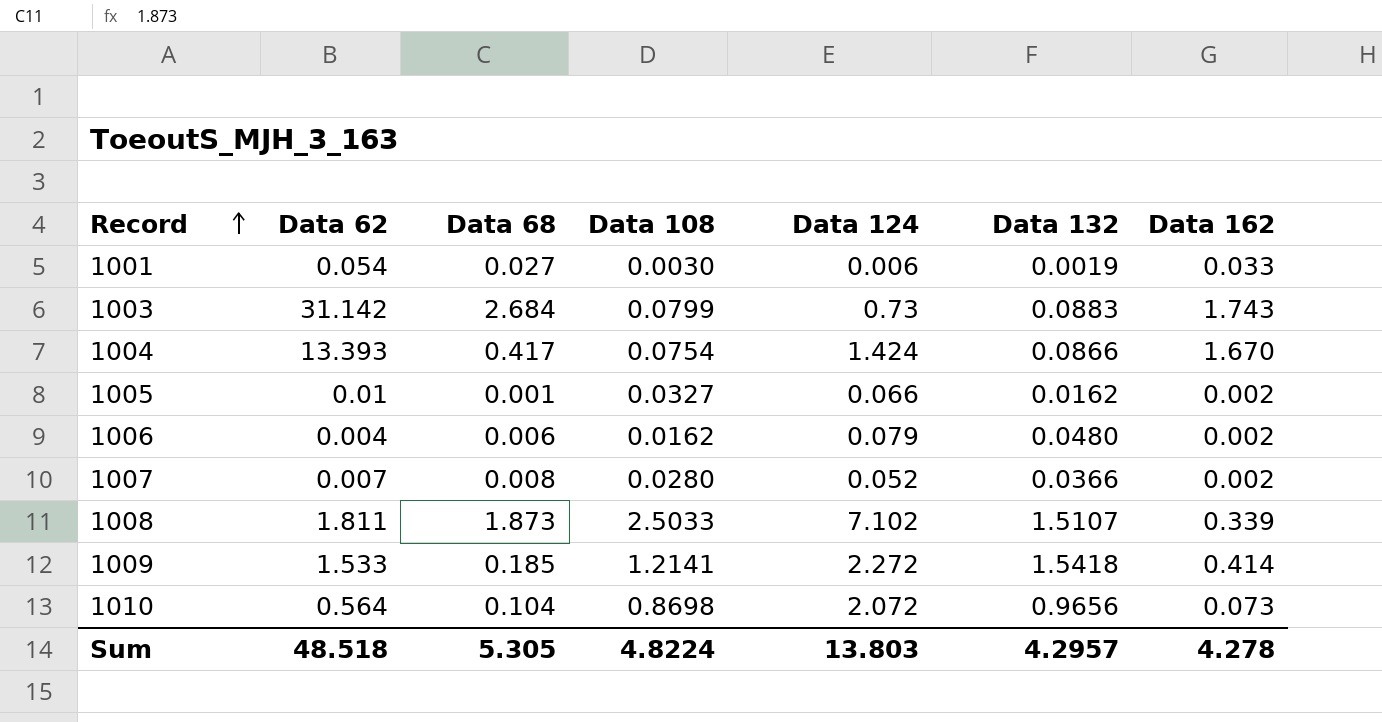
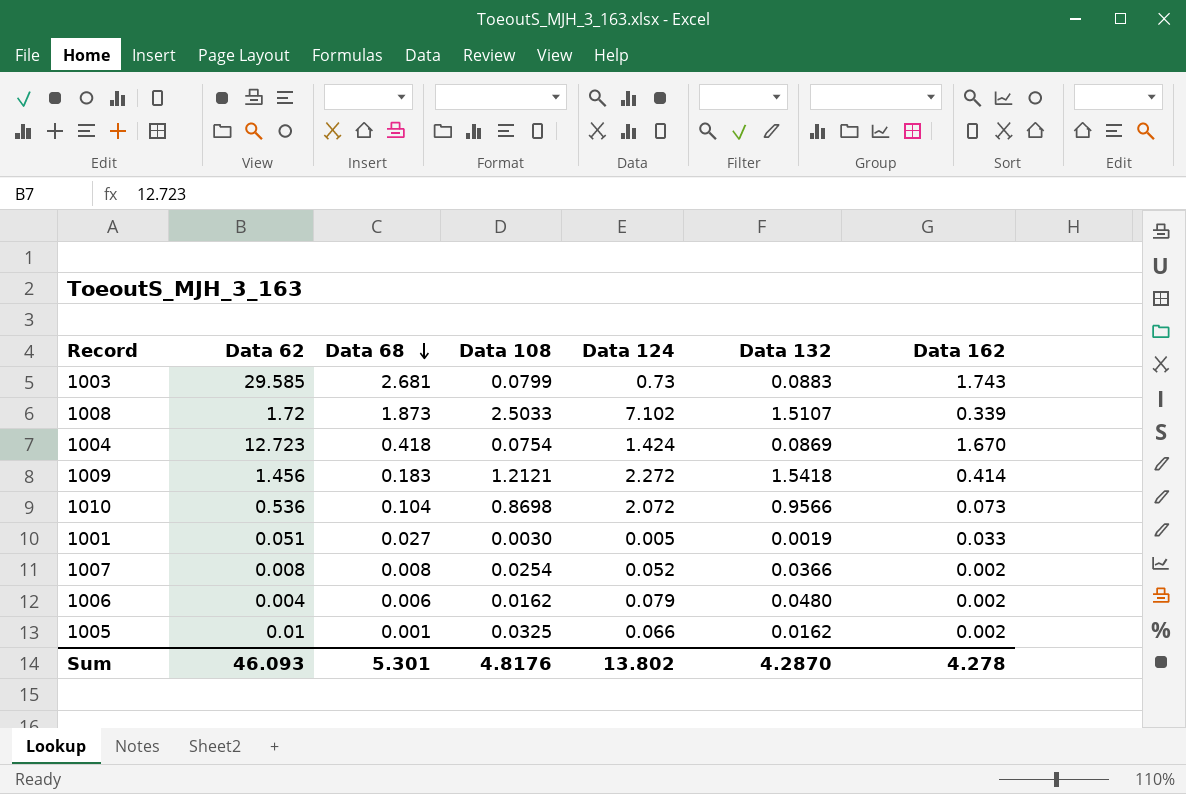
row order: Record ascending -> Data 68 descending
1003 | Data 62: 31.142 -> 29.585
1003 | Data 68: 2.684 -> 2.681
1008 | Data 62: 1.811 -> 1.72
1004 | Data 62: 13.393 -> 12.723
1004 | Data 68: 0.417 -> 0.418
1004 | Data 132: 0.0866 -> 0.0869
1009 | Data 62: 1.533 -> 1.456
1009 | Data 68: 0.185 -> 0.183
1009 | Data 108: 1.2141 -> 1.2121
1010 | Data 62: 0.564 -> 0.536
1010 | Data 132: 0.9656 -> 0.9566
1001 | Data 62: 0.054 -> 0.051
1001 | Data 124: 0.006 -> 0.005
1007 | Data 62: 0.007 -> 0.008
1007 | Data 108: 0.0280 -> 0.0254
1005 | Data 108: 0.0327 -> 0.0325
Sum | Data 62: 48.518 -> 46.093
Sum | Data 68: 5.305 -> 5.301
Sum | Data 108: 4.8224 -> 4.8176
Sum | Data 124: 13.803 -> 13.802
Sum | Data 132: 4.2957 -> 4.2870

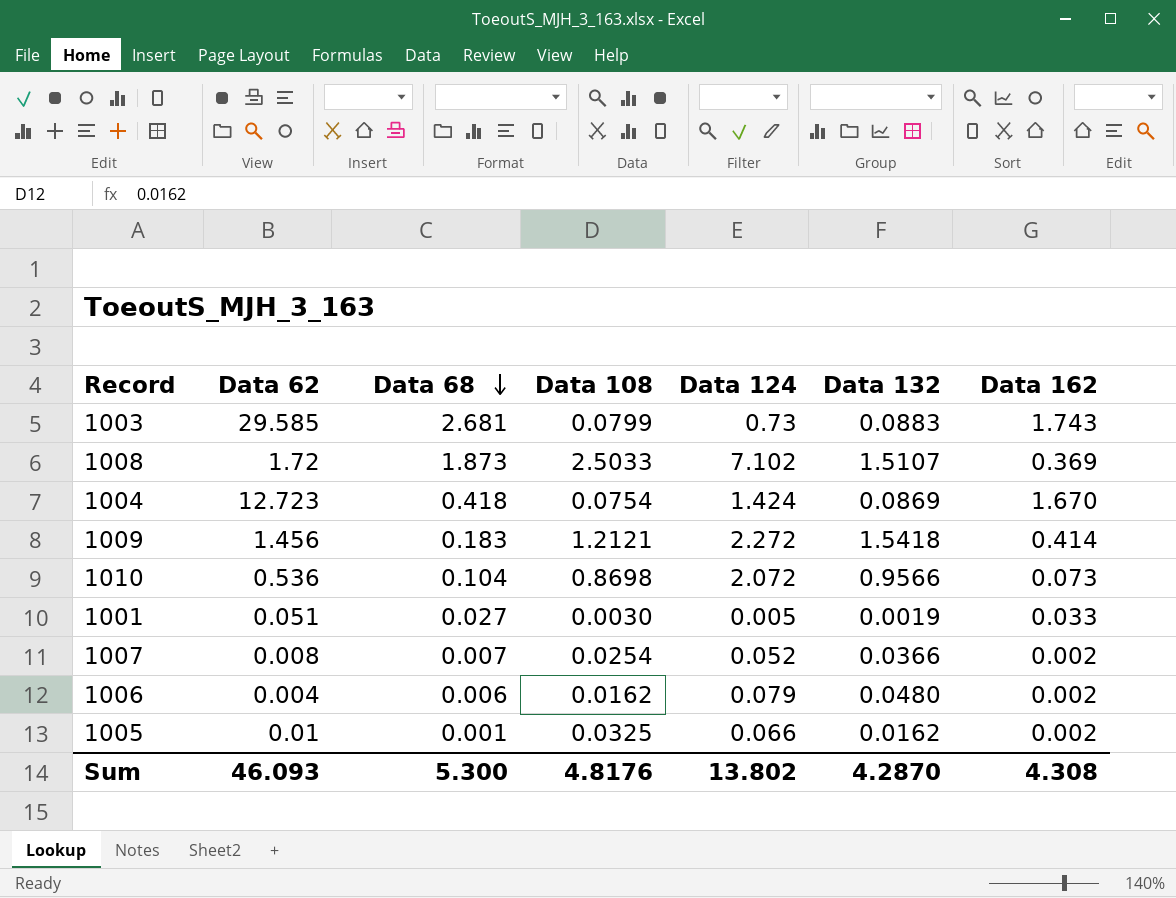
1008 | Data 162: 0.339 -> 0.369
1007 | Data 68: 0.008 -> 0.007
Sum | Data 68: 5.301 -> 5.300
Sum | Data 162: 4.278 -> 4.308

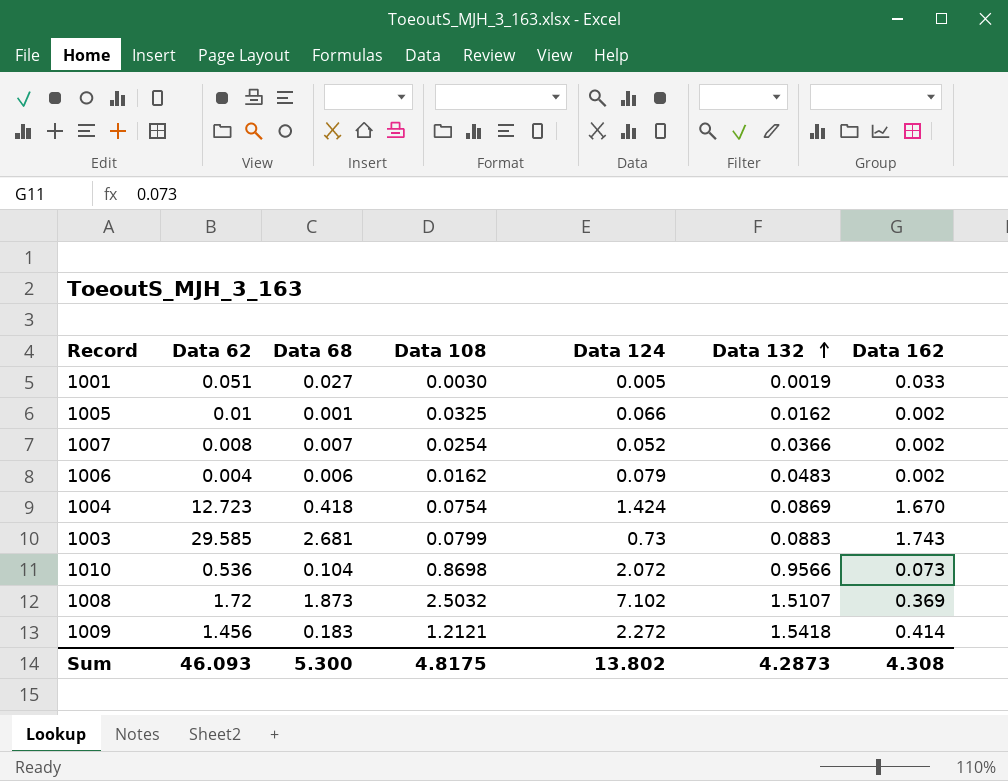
row order: Data 68 descending -> Data 132 ascending
1006 | Data 132: 0.0480 -> 0.0483
1008 | Data 108: 2.5033 -> 2.5032
Sum | Data 108: 4.8176 -> 4.8175
Sum | Data 132: 4.2870 -> 4.2873

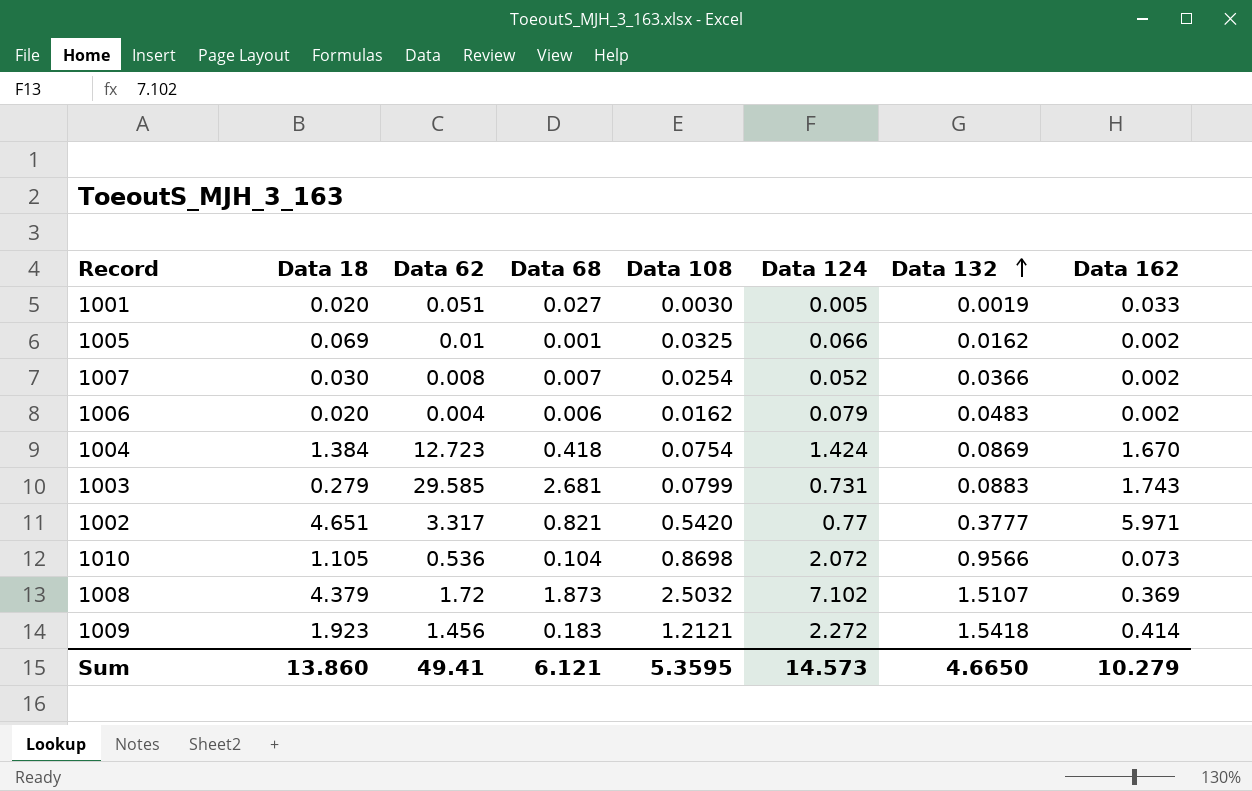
column Data 18 | position: none -> 2
1003 | Data 124: 0.73 -> 0.731
row 1002: none -> 4.651 | 3.317 | 0.821 | 0.5420 | 0.77 | 0.3777 | 5.971
Sum | Data 62: 46.093 -> 49.41
Sum | Data 68: 5.300 -> 6.121
Sum | Data 108: 4.8175 -> 5.3595
Sum | Data 124: 13.802 -> 14.573
Sum | Data 132: 4.2873 -> 4.6650
Sum | Data 162: 4.308 -> 10.279

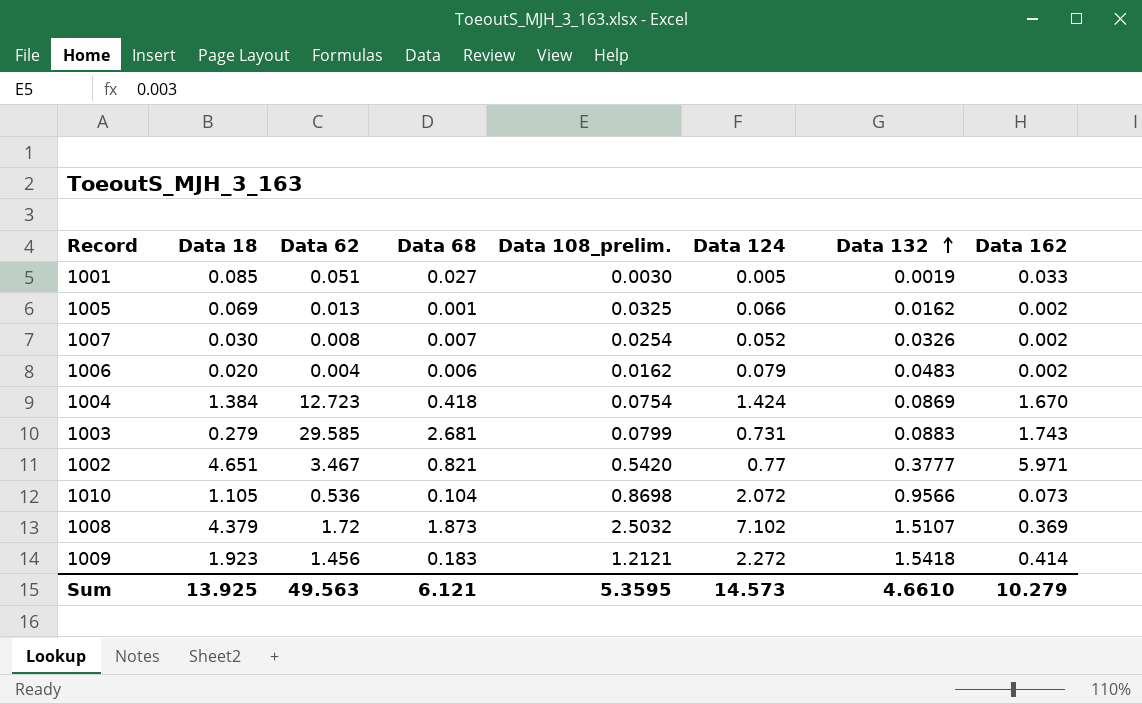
column name: Data 108 -> Data 108_prelim.
1001 | Data 18: 0.020 -> 0.085
1005 | Data 62: 0.01 -> 0.013
1007 | Data 132: 0.0366 -> 0.0326
1002 | Data 62: 3.317 -> 3.467
Sum | Data 18: 13.860 -> 13.925
Sum | Data 62: 49.41 -> 49.563
Sum | Data 132: 4.6650 -> 4.6610

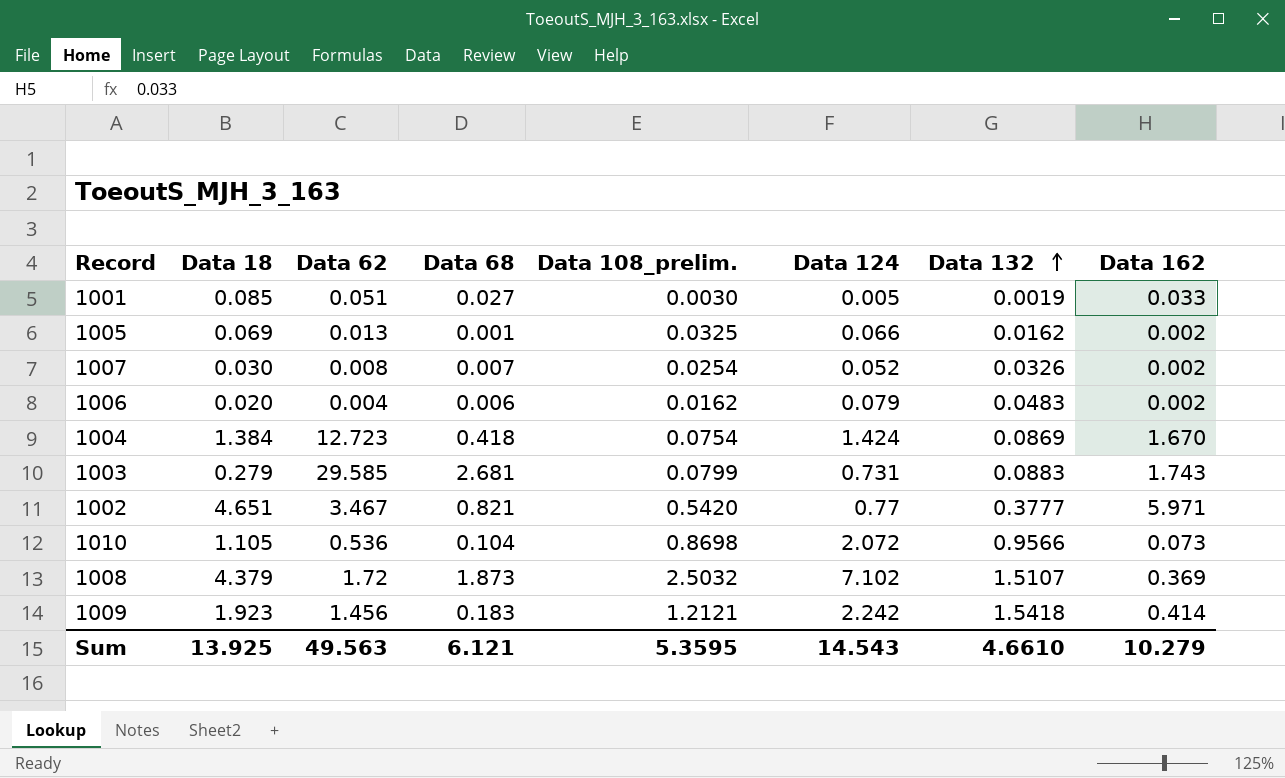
1009 | Data 124: 2.272 -> 2.242
Sum | Data 124: 14.573 -> 14.543

